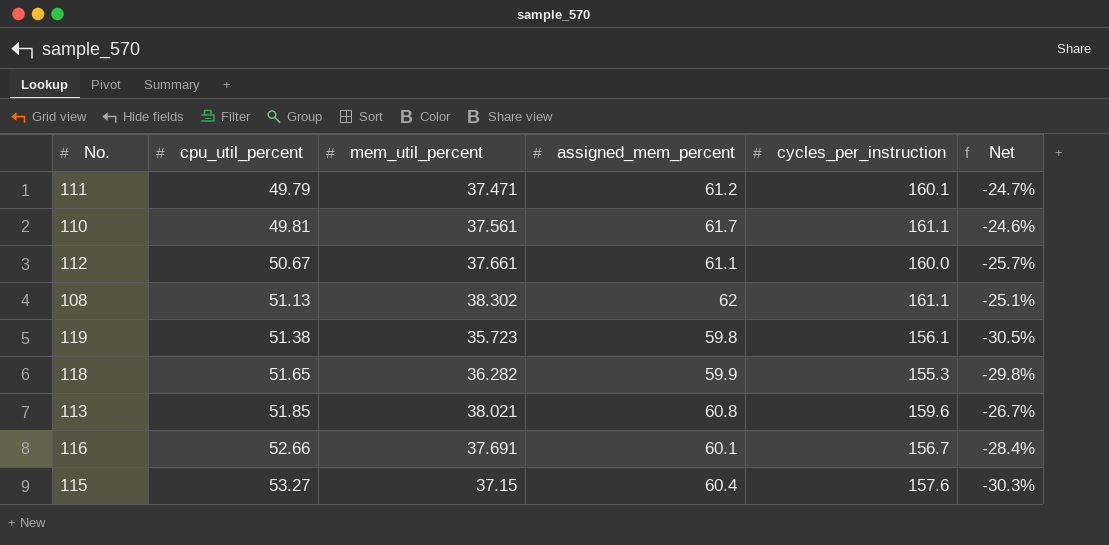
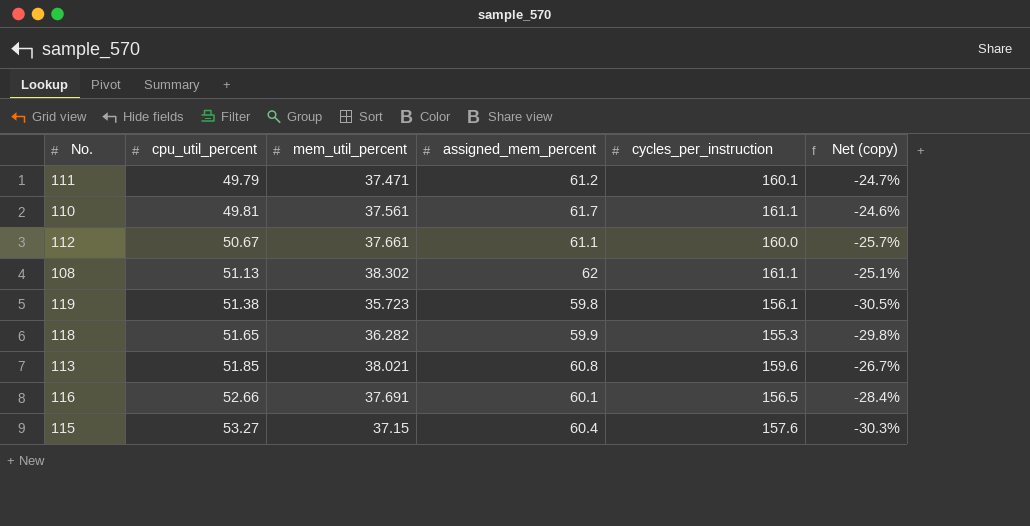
column name: Net -> Net (copy)
116 | cycles_per_instruction: 156.7 -> 156.5

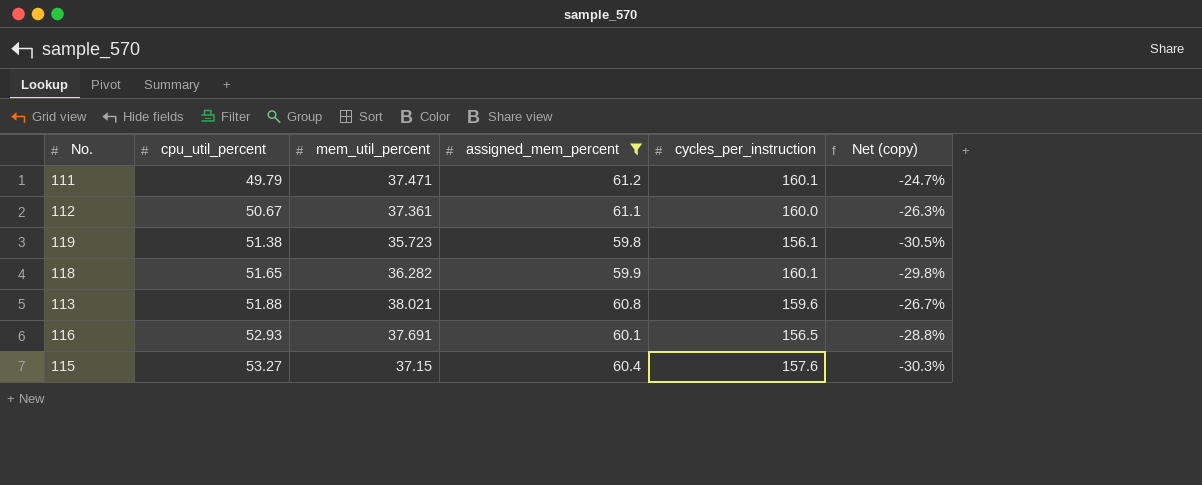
filter: none -> assigned_mem_percent <= 61.2
112 | mem_util_percent: 37.661 -> 37.361
112 | Net (copy): -25.7% -> -26.3%
118 | cycles_per_instruction: 155.3 -> 160.1
113 | cpu_util_percent: 51.85 -> 51.88
116 | cpu_util_percent: 52.66 -> 52.93
116 | Net (copy): -28.4% -> -28.8%

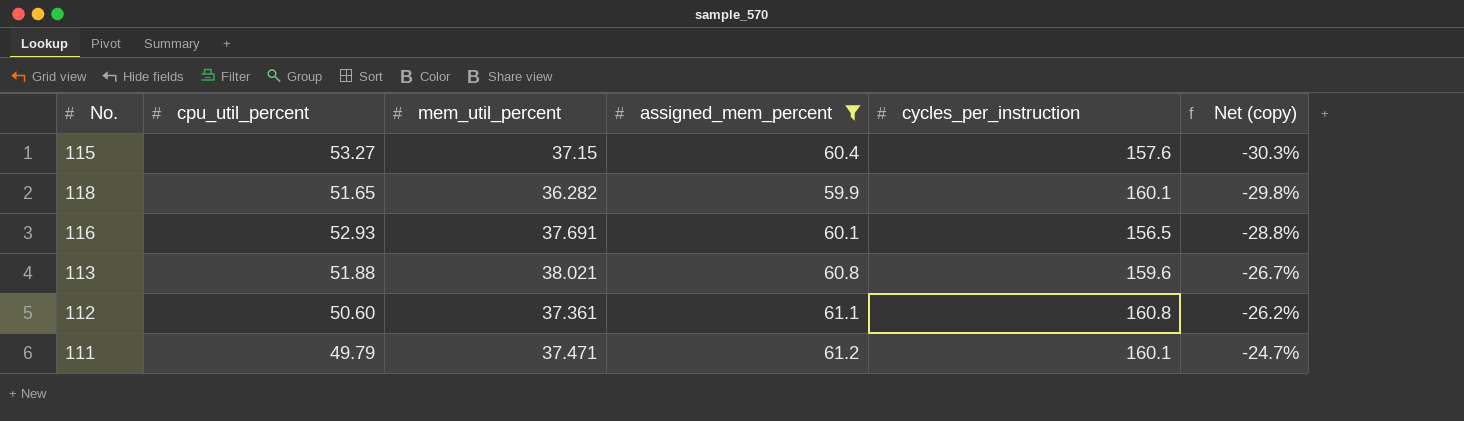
row order: cpu_util_percent ascending -> Net (copy) ascending
row 119: 51.38 | 35.723 | 59.8 | 156.1 | -30.5% -> none
112 | cpu_util_percent: 50.67 -> 50.60
112 | cycles_per_instruction: 160.0 -> 160.8
112 | Net (copy): -26.3% -> -26.2%

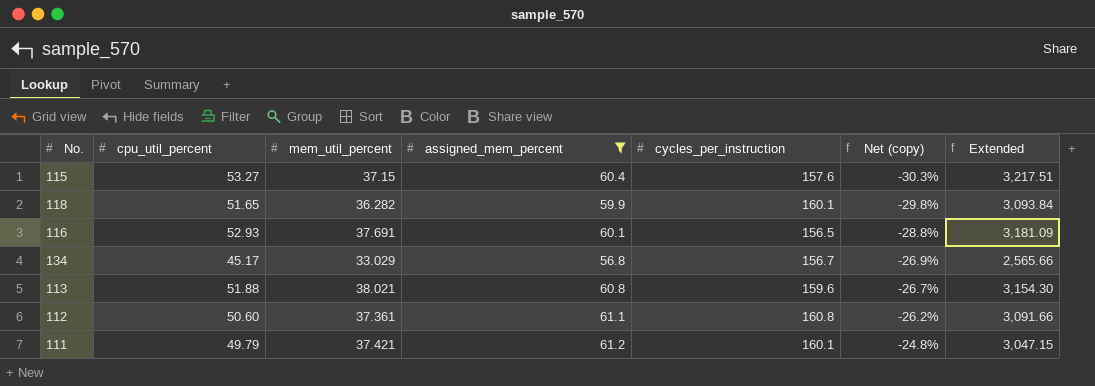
column Extended | formula: none -> [cpu_util_percent] * [assigned_mem_percent]
row 134: none -> 45.17 | 33.029 | 56.8 | 156.7 | -26.9% | 2,565.66
111 | mem_util_percent: 37.471 -> 37.421
111 | Net (copy): -24.7% -> -24.8%

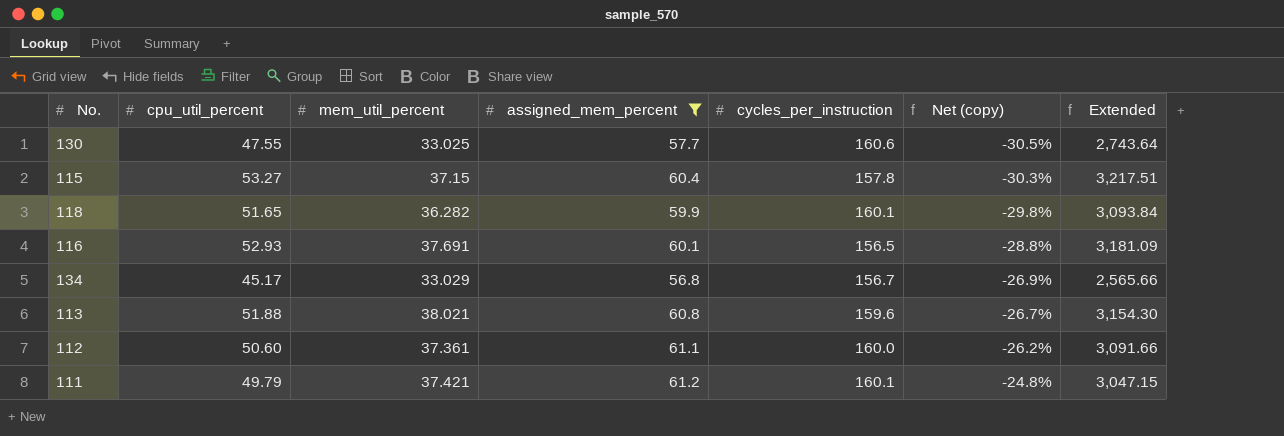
row 130: none -> 47.55 | 33.025 | 57.7 | 160.6 | -30.5% | 2,743.64
115 | cycles_per_instruction: 157.6 -> 157.8
112 | cycles_per_instruction: 160.8 -> 160.0

